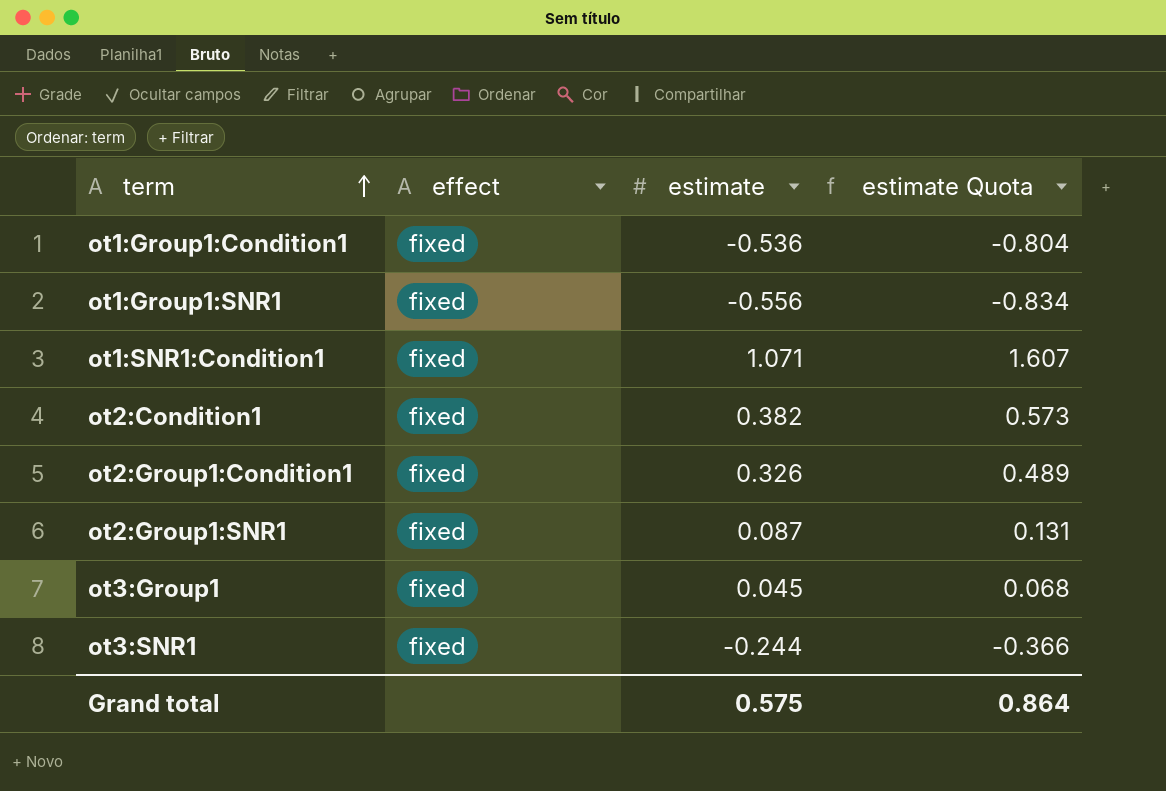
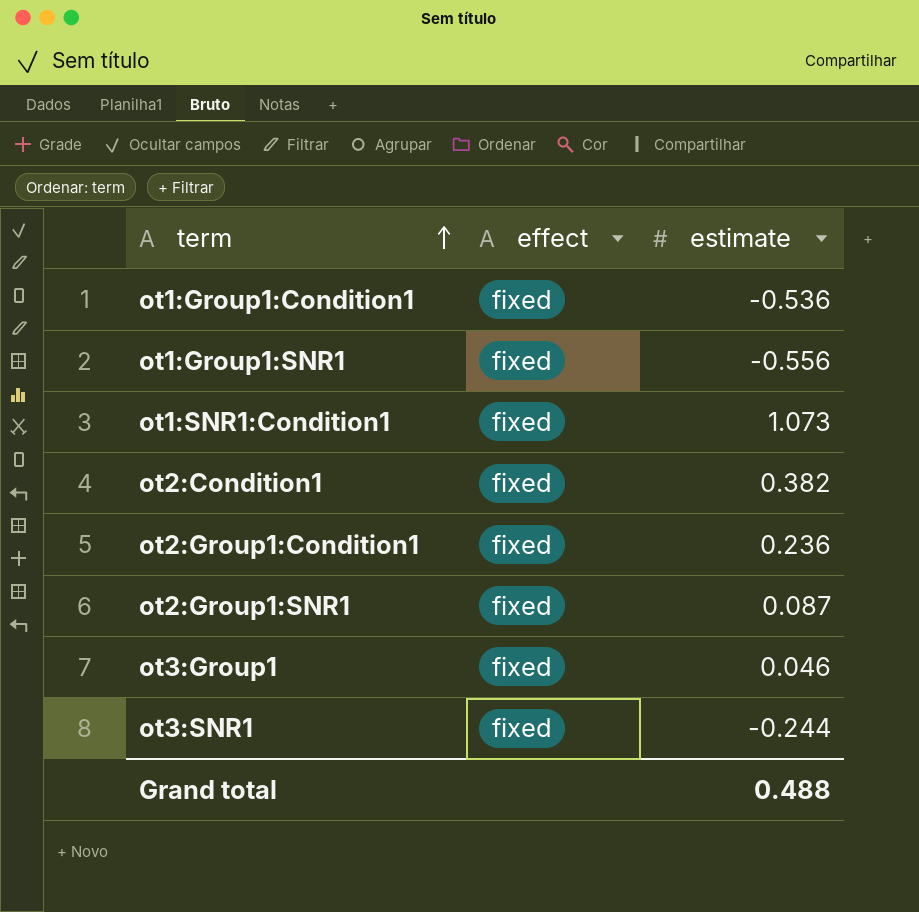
column estimate Quota | formula: [estimate] * 1.5 -> none
ot1:SNR1:Condition1 | estimate: 1.071 -> 1.073
ot2:Group1:Condition1 | estimate: 0.326 -> 0.236
ot3:Group1 | estimate: 0.045 -> 0.046
Grand total | estimate: 0.575 -> 0.488

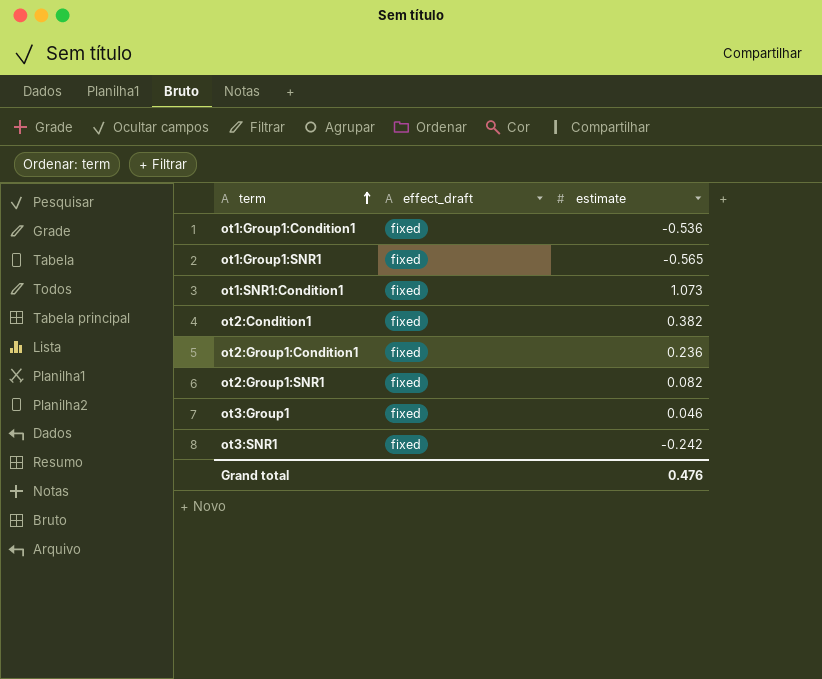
column name: effect -> effect_draft
ot1:Group1:SNR1 | estimate: -0.556 -> -0.565
ot2:Group1:SNR1 | estimate: 0.087 -> 0.082
ot3:SNR1 | estimate: -0.244 -> -0.242
Grand total | estimate: 0.488 -> 0.476

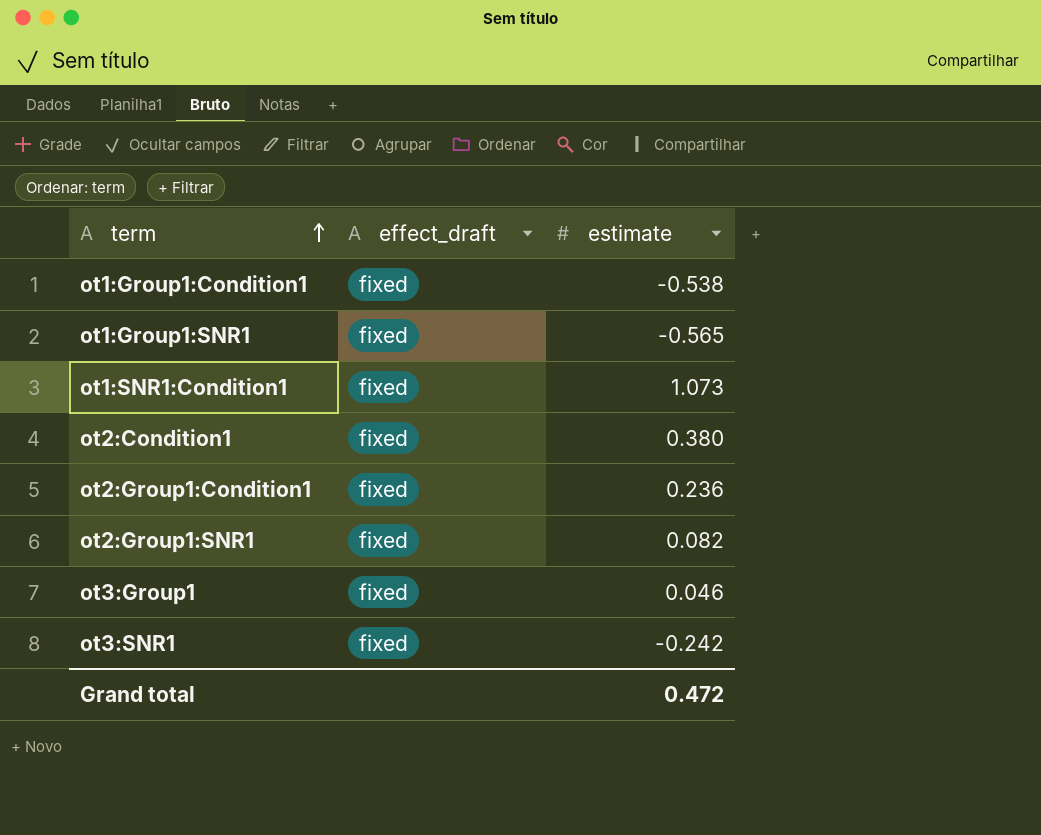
ot1:Group1:Condition1 | estimate: -0.536 -> -0.538
ot2:Condition1 | estimate: 0.382 -> 0.380
Grand total | estimate: 0.476 -> 0.472

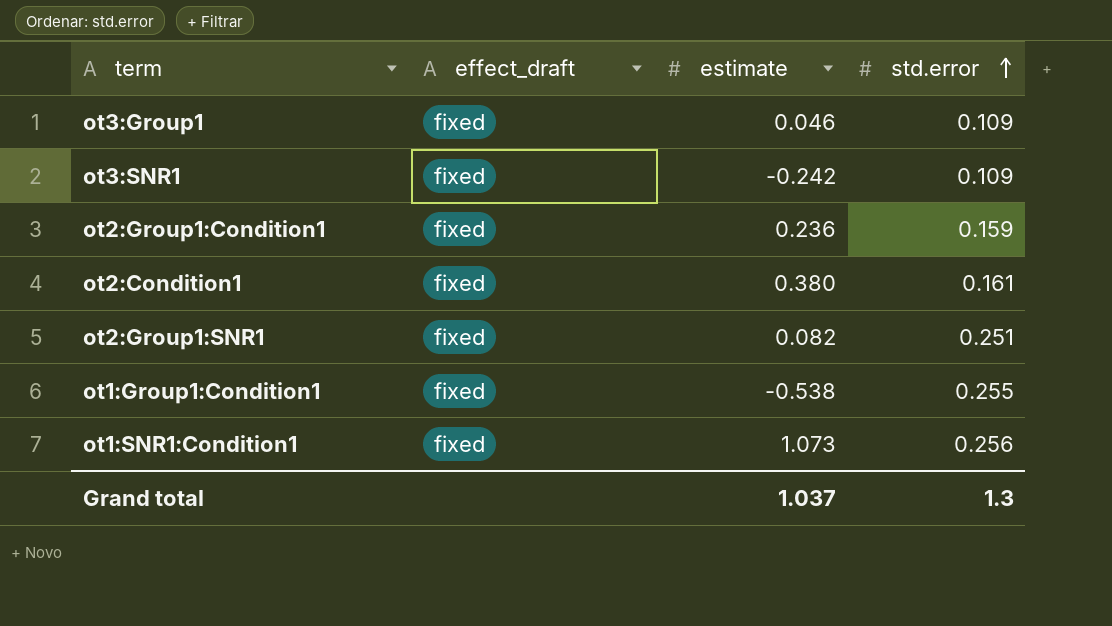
row order: term ascending -> std.error ascending
column std.error | position: none -> 4
row ot1:Group1:SNR1: fixed | -0.565 -> none
Grand total | estimate: 0.472 -> 1.037

